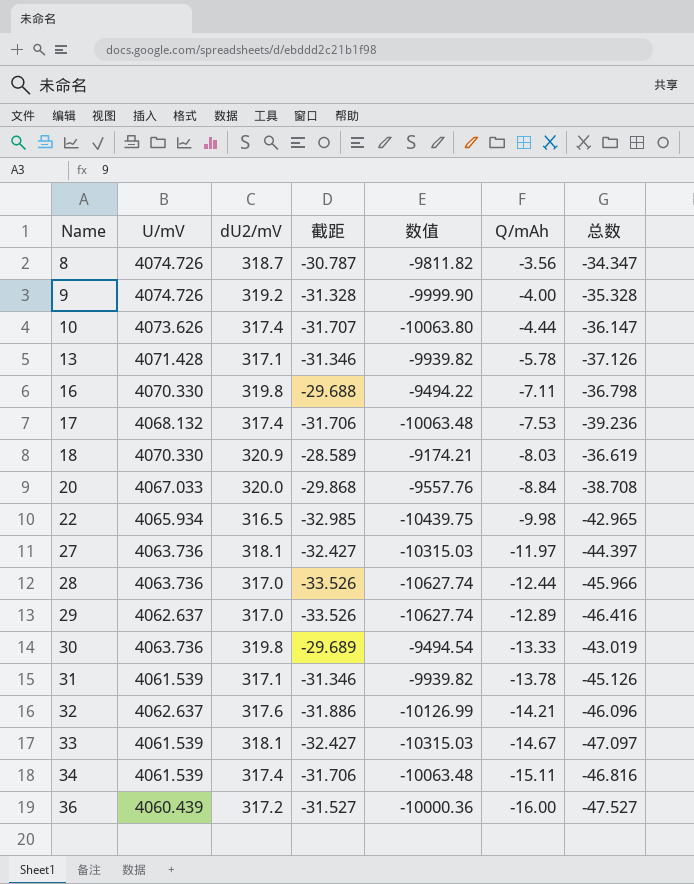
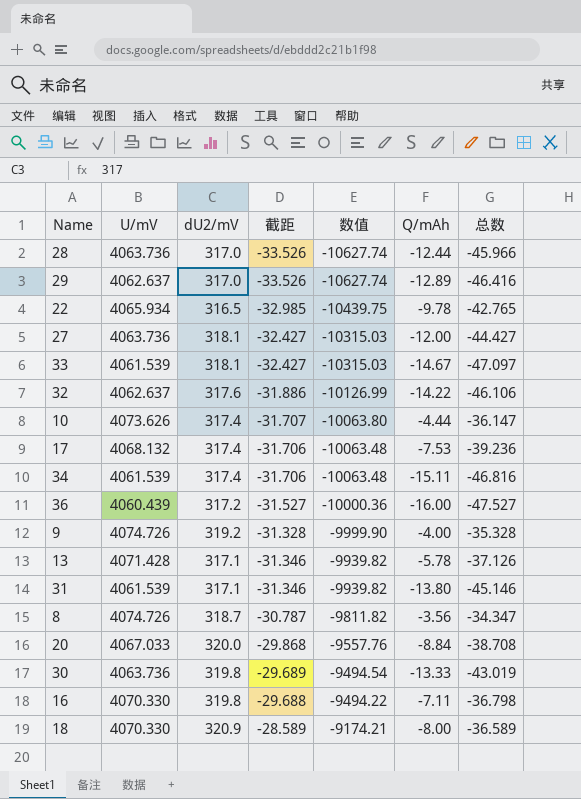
row order: Name ascending -> 数值 ascending
22 | Q/mAh: -9.98 -> -9.78
22 | 总数: -42.965 -> -42.765
27 | Q/mAh: -11.97 -> -12.00
27 | 总数: -44.397 -> -44.427
32 | Q/mAh: -14.21 -> -14.22
32 | 总数: -46.096 -> -46.106
31 | Q/mAh: -13.78 -> -13.80
31 | 总数: -45.126 -> -45.146
18 | Q/mAh: -8.03 -> -8.00
18 | 总数: -36.619 -> -36.589

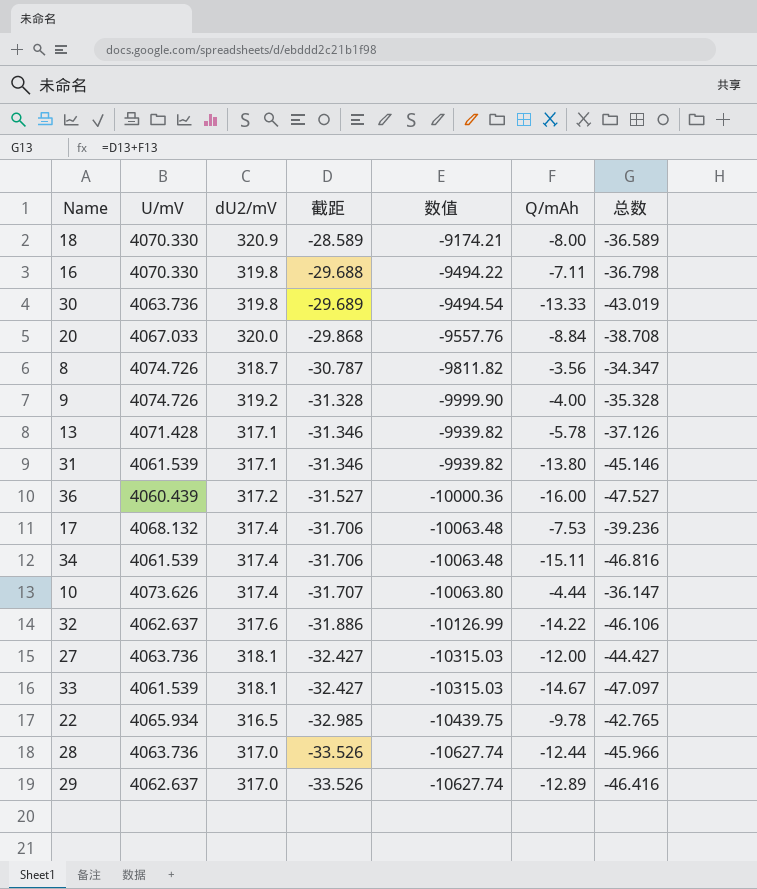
row order: 数值 ascending -> 截距 descending

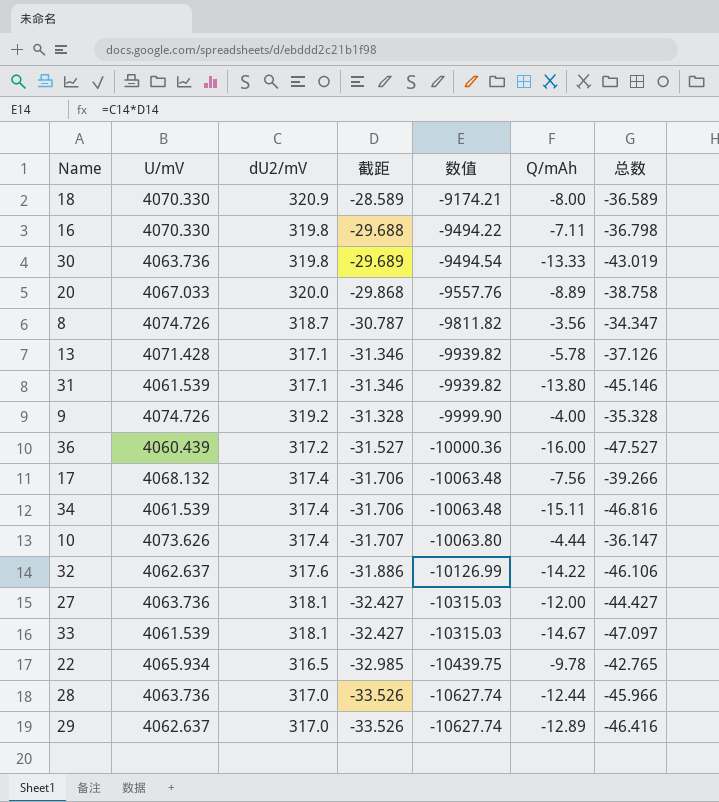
row order: 截距 descending -> 数值 descending
20 | Q/mAh: -8.84 -> -8.89
20 | 总数: -38.708 -> -38.758
17 | Q/mAh: -7.53 -> -7.56
17 | 总数: -39.236 -> -39.266

